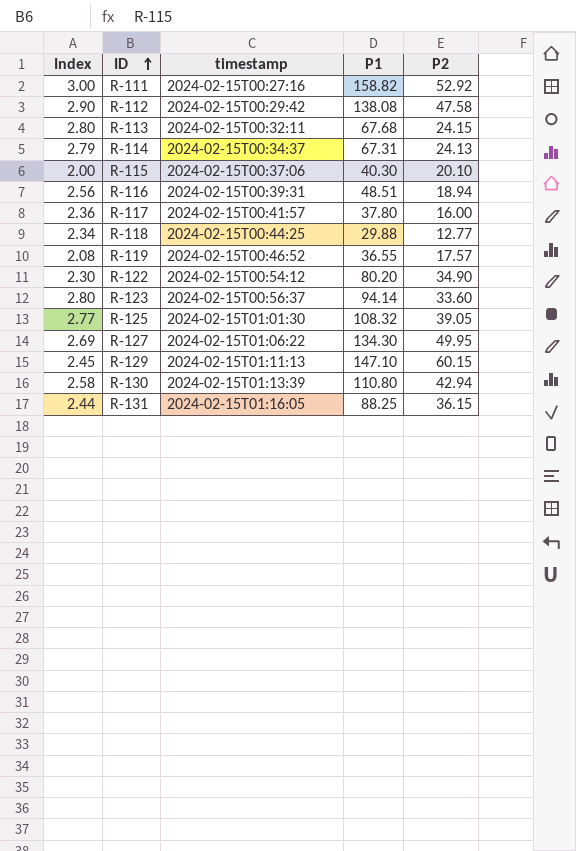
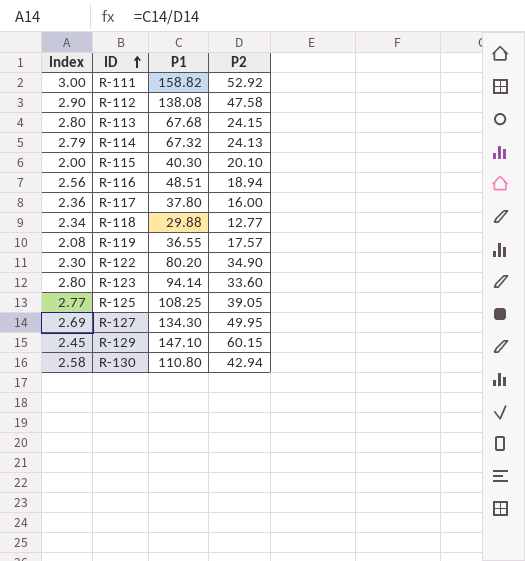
column timestamp | position: 3 -> none
row R-131: 2.44 | 2024-02-15T01:16:05 | 88.25 | 36.15 -> none
R-114 | P1: 67.31 -> 67.32
R-125 | P1: 108.32 -> 108.25

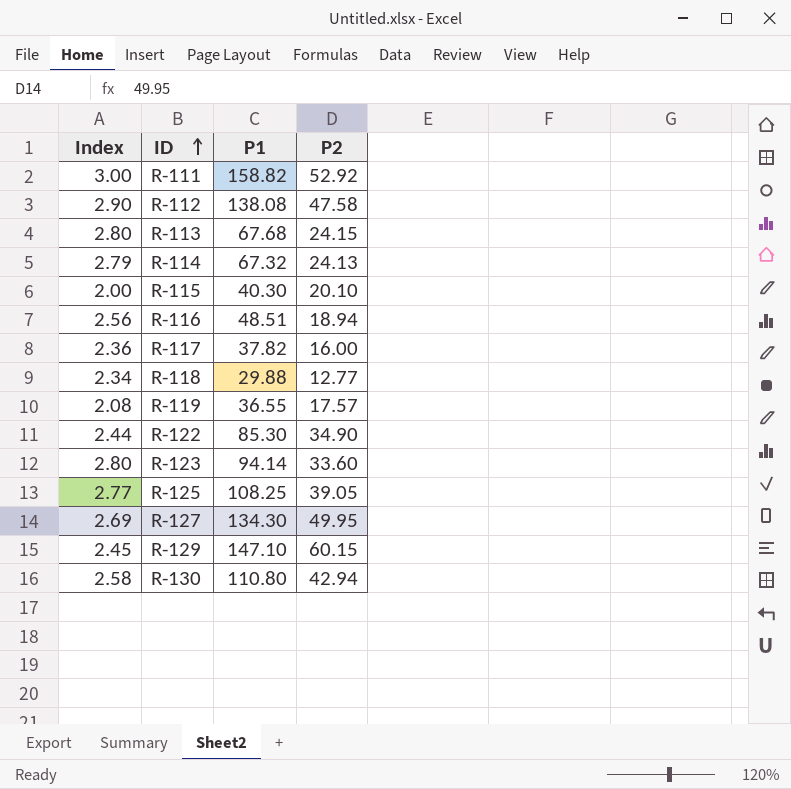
R-117 | P1: 37.80 -> 37.82
R-122 | Index: 2.30 -> 2.44
R-122 | P1: 80.20 -> 85.30

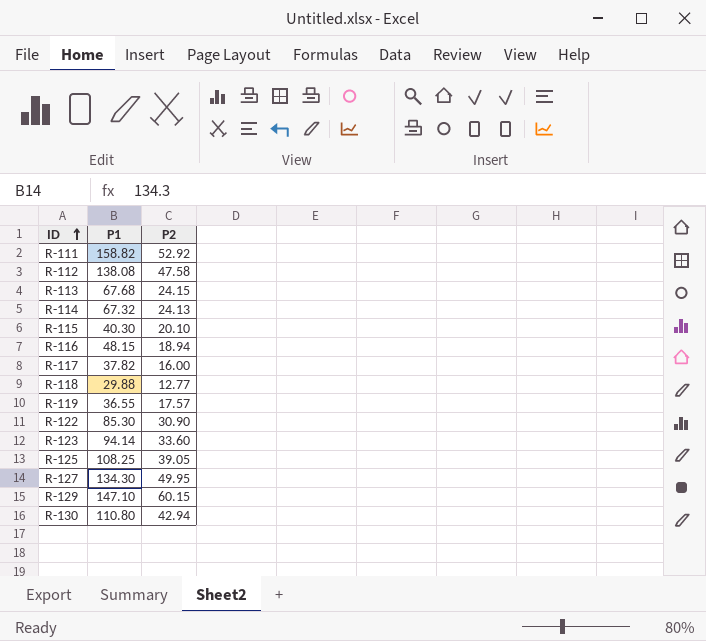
column Index | formula: [P1] / [P2] -> none
R-116 | P1: 48.51 -> 48.15
R-122 | P2: 34.90 -> 30.90

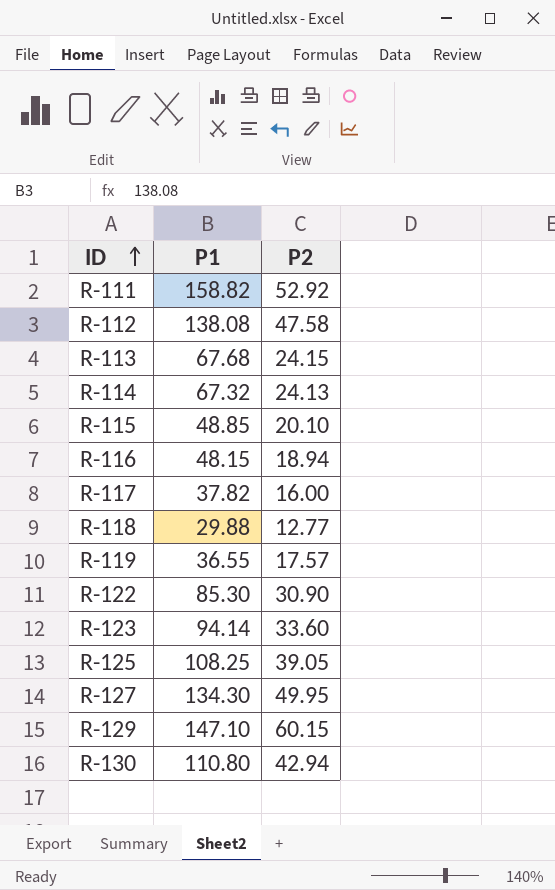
R-115 | P1: 40.30 -> 48.85

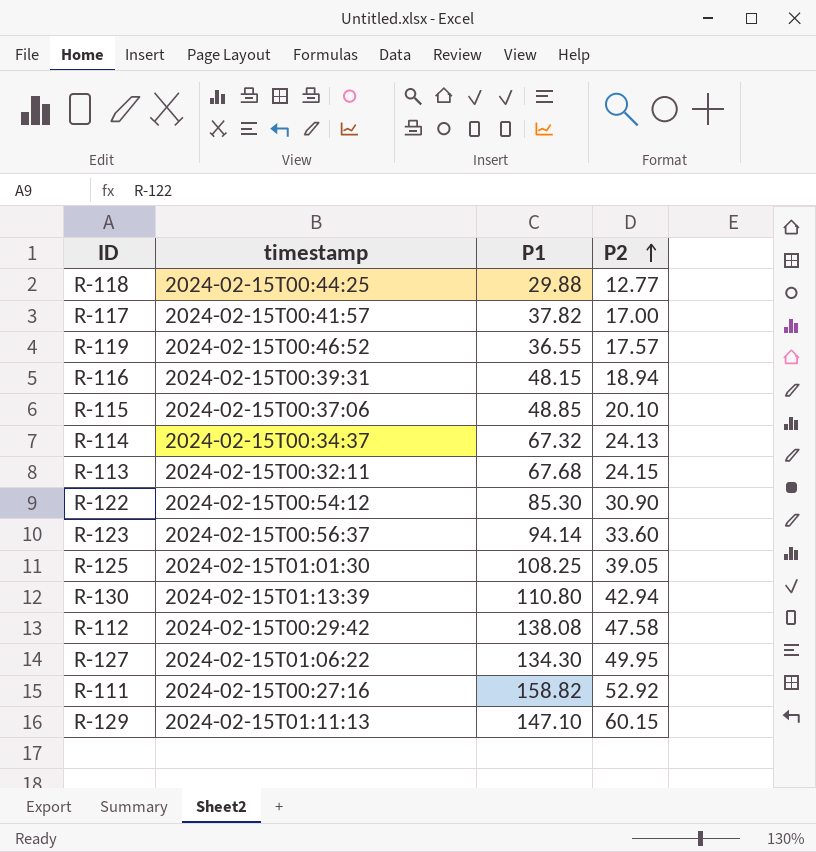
row order: ID ascending -> P2 ascending
column timestamp | position: none -> 2
R-117 | P2: 16.00 -> 17.00

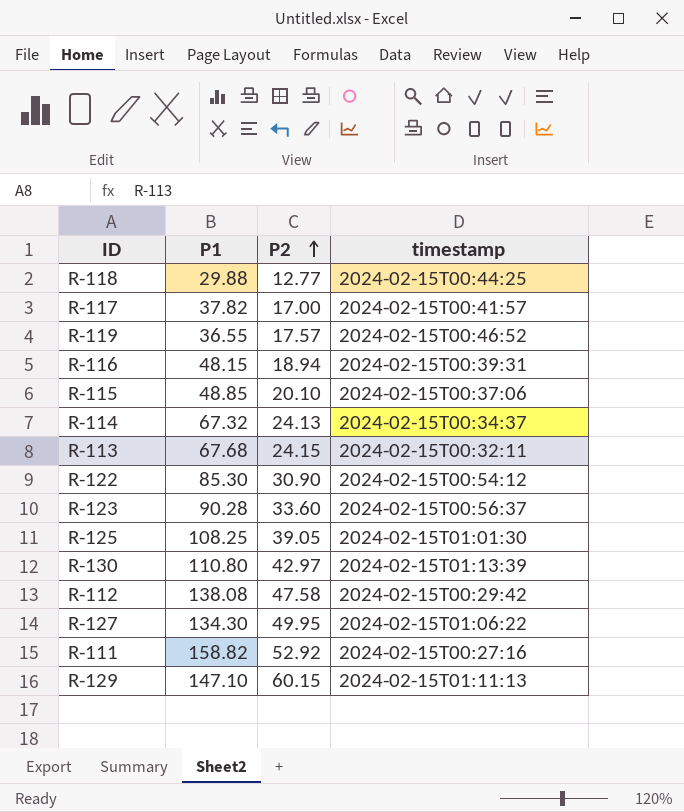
column timestamp | position: 2 -> 4
R-123 | P1: 94.14 -> 90.28
R-130 | P2: 42.94 -> 42.97

